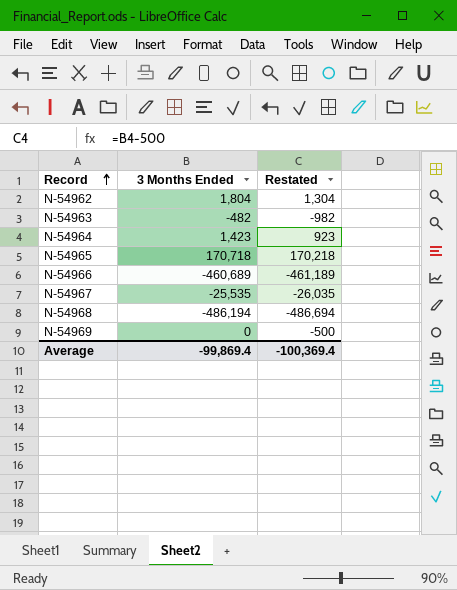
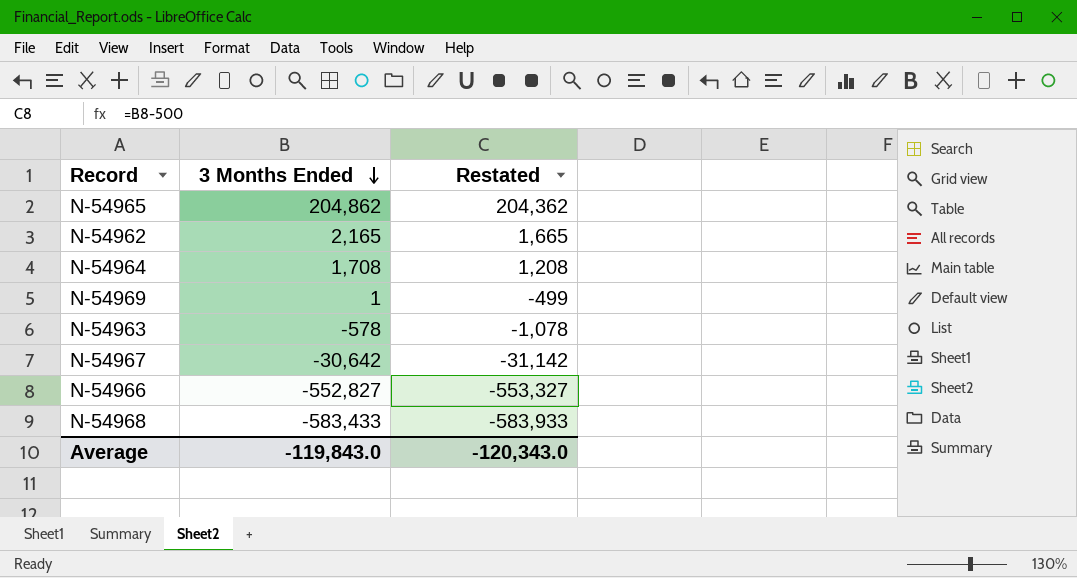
row order: Record ascending -> 3 Months Ended descending
N-54965 | 3 Months Ended: 170,718 -> 204,862
N-54965 | Restated: 170,218 -> 204,362
N-54962 | 3 Months Ended: 1,804 -> 2,165
N-54962 | Restated: 1,304 -> 1,665
N-54964 | 3 Months Ended: 1,423 -> 1,708
N-54964 | Restated: 923 -> 1,208
N-54969 | 3 Months Ended: 0 -> 1
N-54969 | Restated: -500 -> -499
N-54963 | 3 Months Ended: -482 -> -578
N-54963 | Restated: -982 -> -1,078
N-54967 | 3 Months Ended: -25,535 -> -30,642
N-54967 | Restated: -26,035 -> -31,142
N-54966 | 3 Months Ended: -460,689 -> -552,827
N-54966 | Restated: -461,189 -> -553,327
N-54968 | 3 Months Ended: -486,194 -> -583,433
N-54968 | Restated: -486,694 -> -583,933
Average | 3 Months Ended: -99,869.4 -> -119,843.0
Average | Restated: -100,369.4 -> -120,343.0

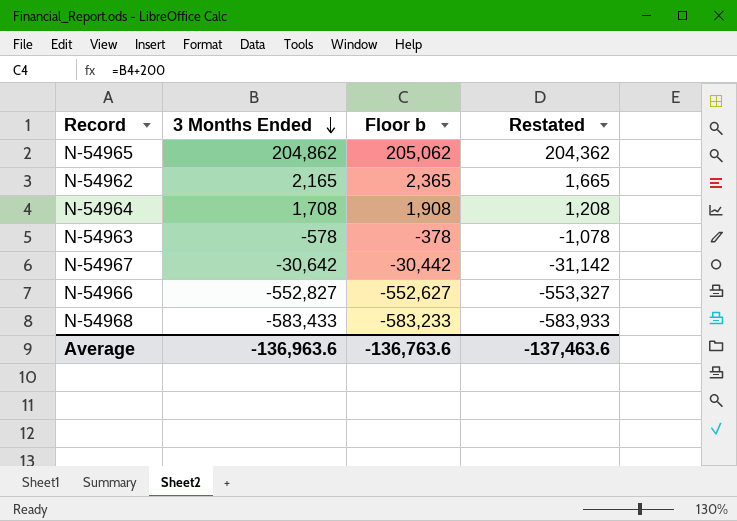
column Floor b | formula: none -> [3 Months Ended] + 200
row N-54969: 1 | -499 -> none
Average | 3 Months Ended: -119,843.0 -> -136,963.6
Average | Restated: -120,343.0 -> -137,463.6

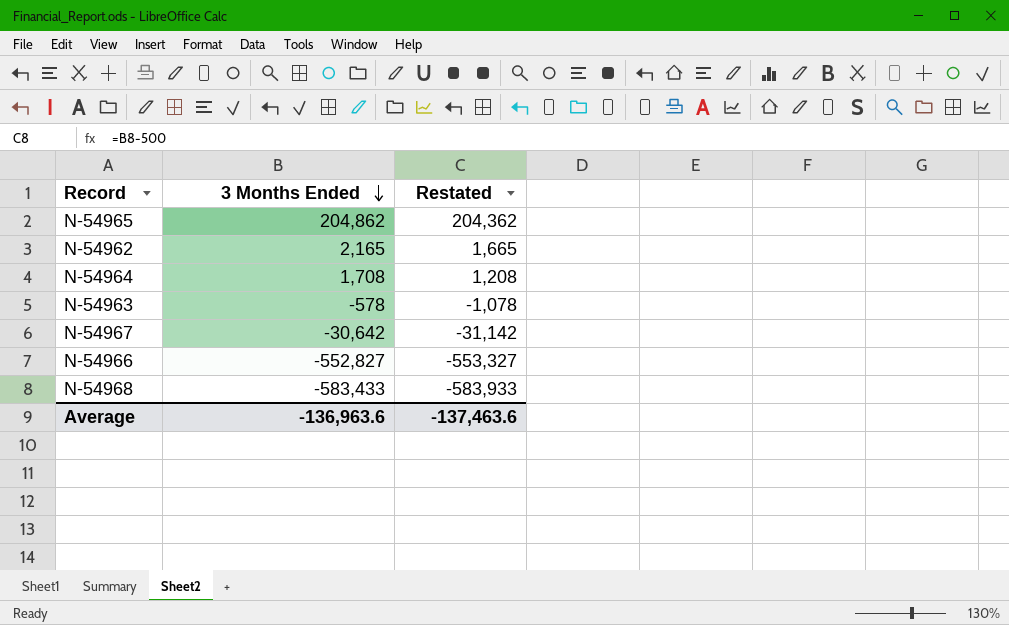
column Floor b | formula: [3 Months Ended] + 200 -> none

